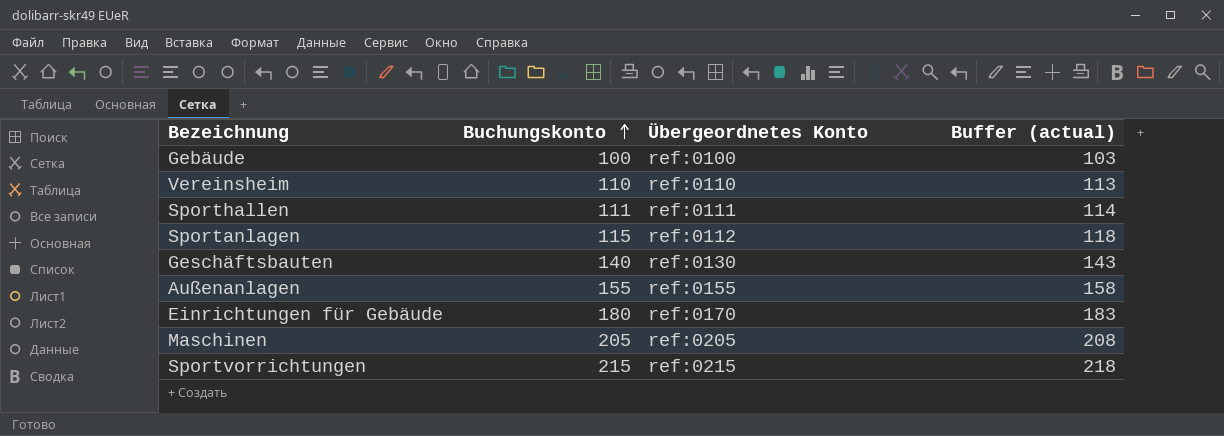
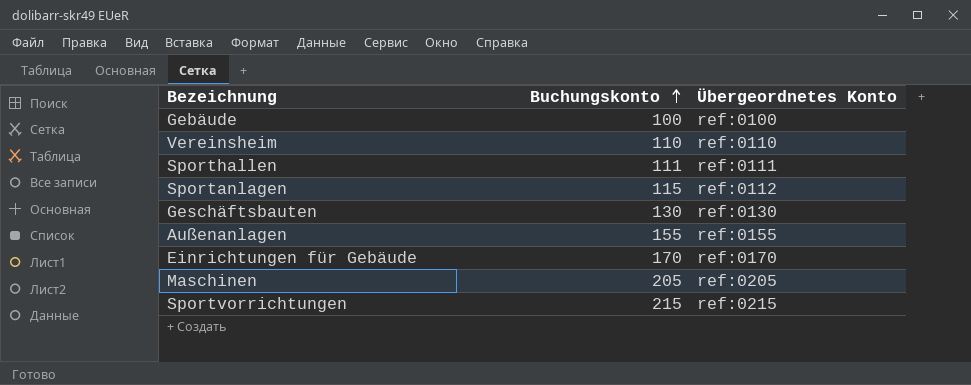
column Buffer (actual) | formula: [Buchungskonto] + 3 -> none
Geschäftsbauten | Buchungskonto: 140 -> 130
Einrichtungen für Gebäude | Buchungskonto: 180 -> 170

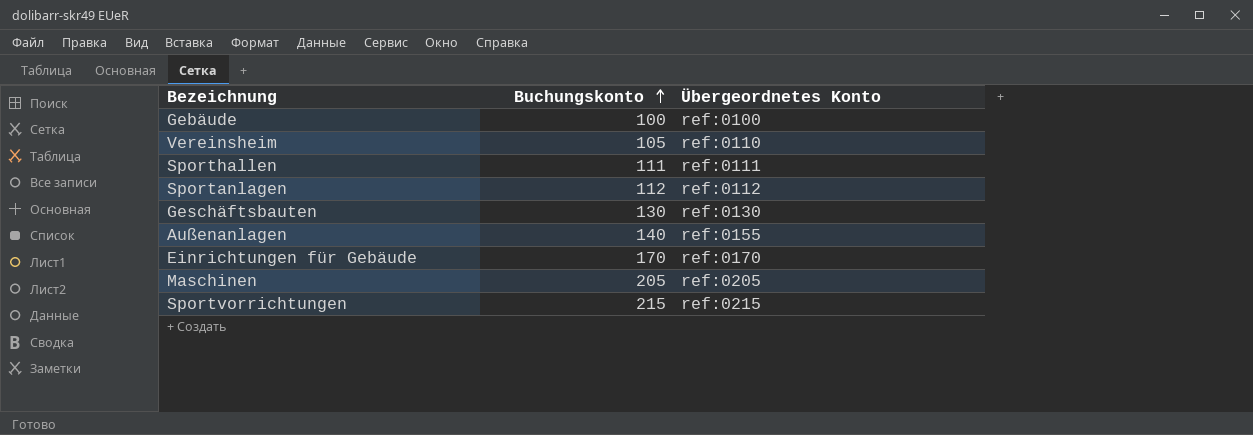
Vereinsheim | Buchungskonto: 110 -> 105
Sportanlagen | Buchungskonto: 115 -> 112
Außenanlagen | Buchungskonto: 155 -> 140

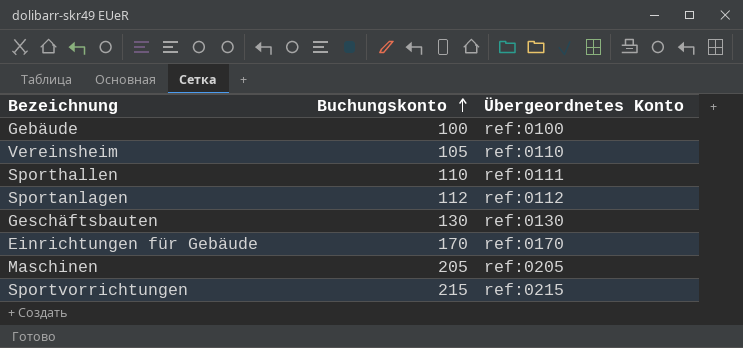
row Außenanlagen: 140 | ref:0155 -> none
Sporthallen | Buchungskonto: 111 -> 110

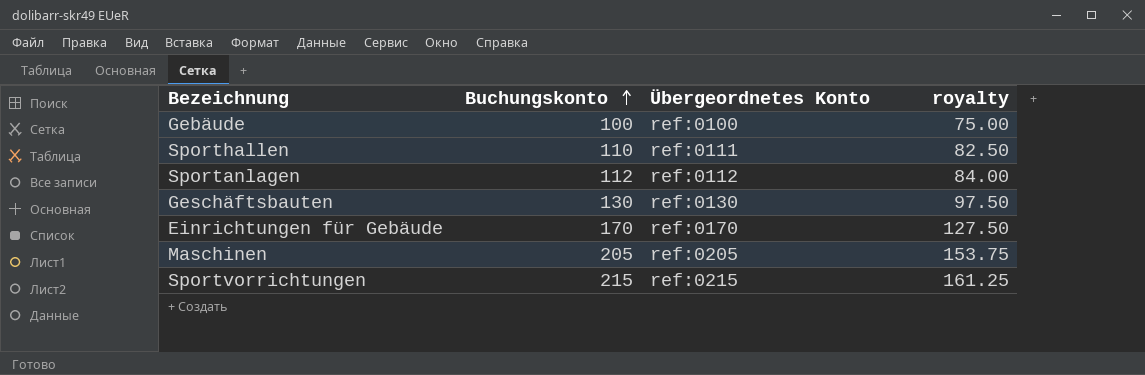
column royalty | formula: none -> [Buchungskonto] * 0.75
row Vereinsheim: 105 | ref:0110 -> none

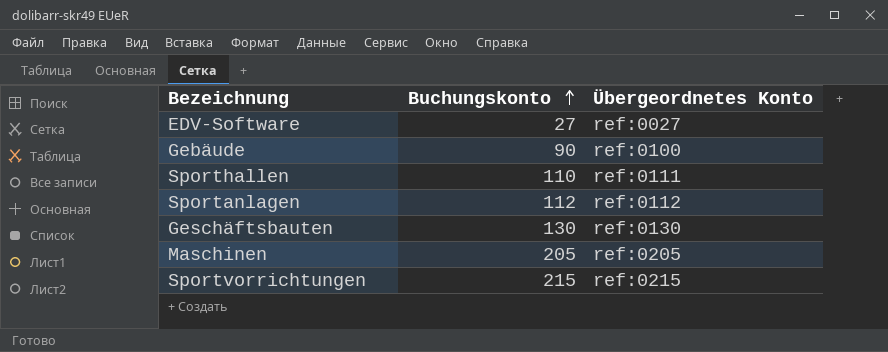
column royalty | formula: [Buchungskonto] * 0.75 -> none
row Einrichtungen für Gebäude: 170 | ref:0170 | 127.50 -> none
row EDV-Software: none -> 27 | ref:0027
Gebäude | Buchungskonto: 100 -> 90

